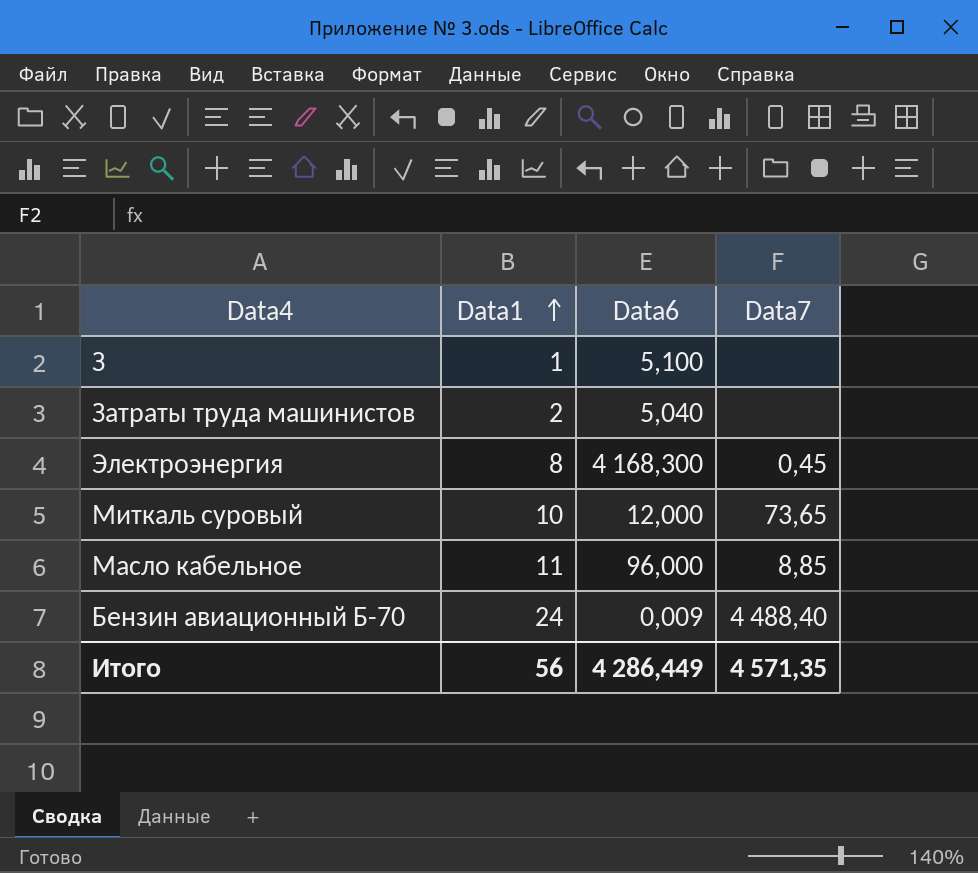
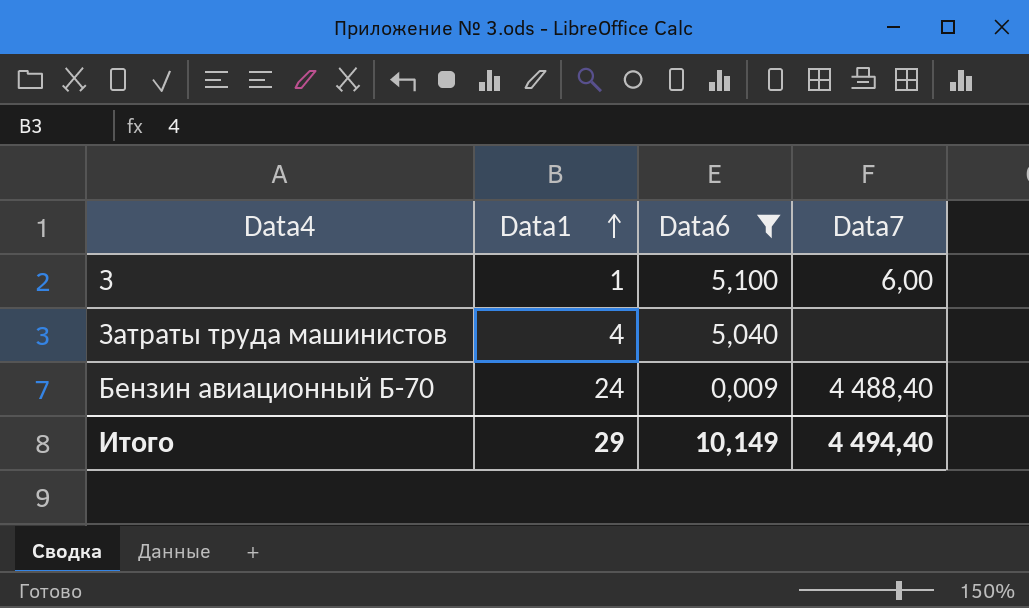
filter: none -> Data6 <= 5,100
З | Data7: none -> 6,00
Затраты труда машинистов | Data1: 2 -> 4
Итого | Data1: 56 -> 29
Итого | Data6: 4 286,449 -> 10,149
Итого | Data7: 4 571,35 -> 4 494,40

